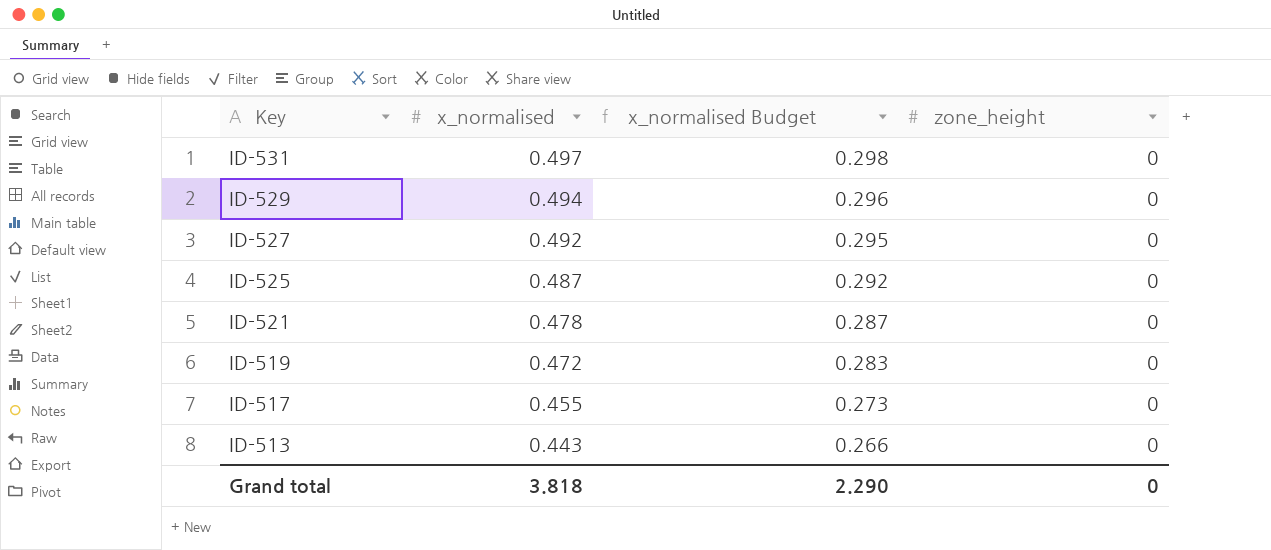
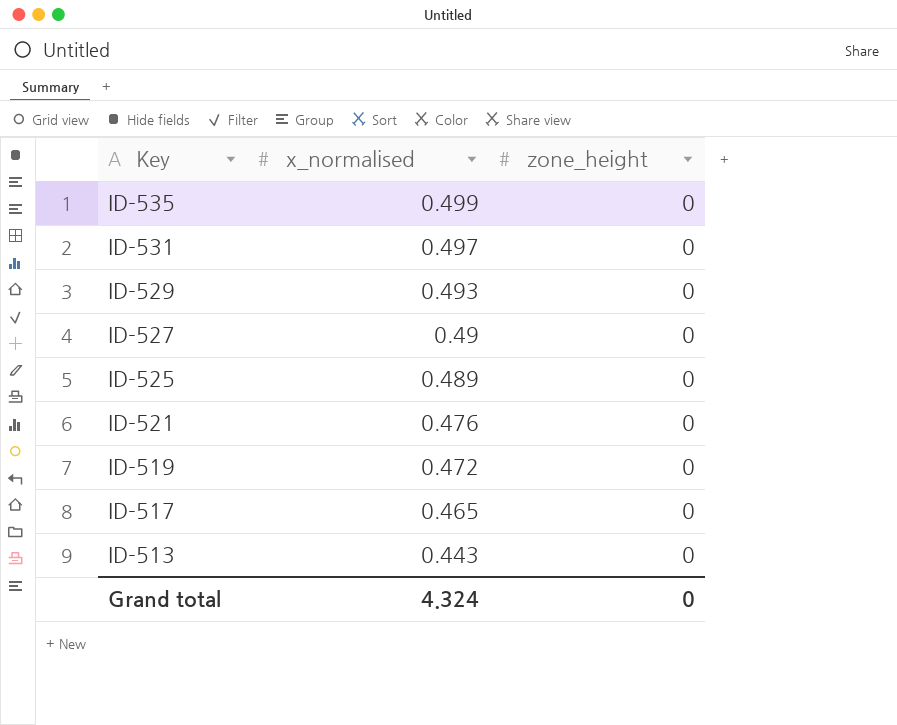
column x_normalised Budget | formula: [x_normalised] * 0.6 -> none
row ID-535: none -> 0.499 | 0
ID-529 | x_normalised: 0.494 -> 0.493
ID-527 | x_normalised: 0.492 -> 0.49
ID-525 | x_normalised: 0.487 -> 0.489
ID-521 | x_normalised: 0.478 -> 0.476
ID-517 | x_normalised: 0.455 -> 0.465
Grand total | x_normalised: 3.818 -> 4.324

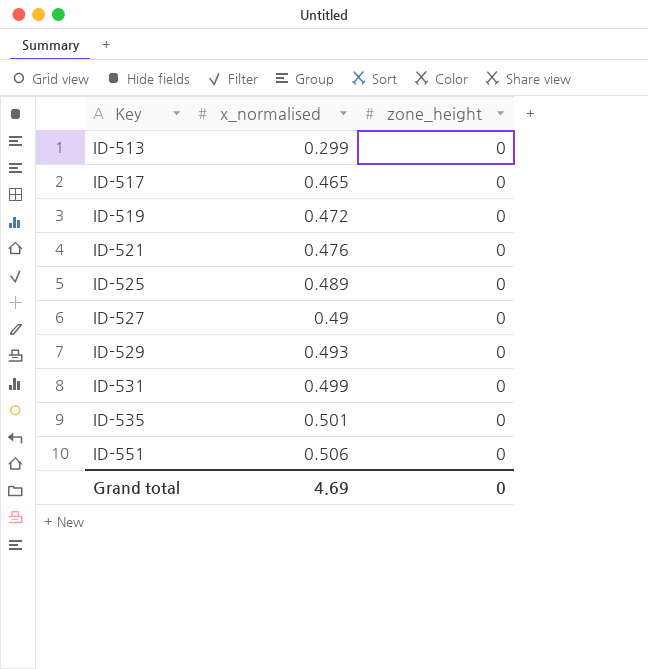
row order: Key descending -> Key ascending
ID-513 | x_normalised: 0.443 -> 0.299
ID-531 | x_normalised: 0.497 -> 0.499
ID-535 | x_normalised: 0.499 -> 0.501
row ID-551: none -> 0.506 | 0
Grand total | x_normalised: 4.324 -> 4.69

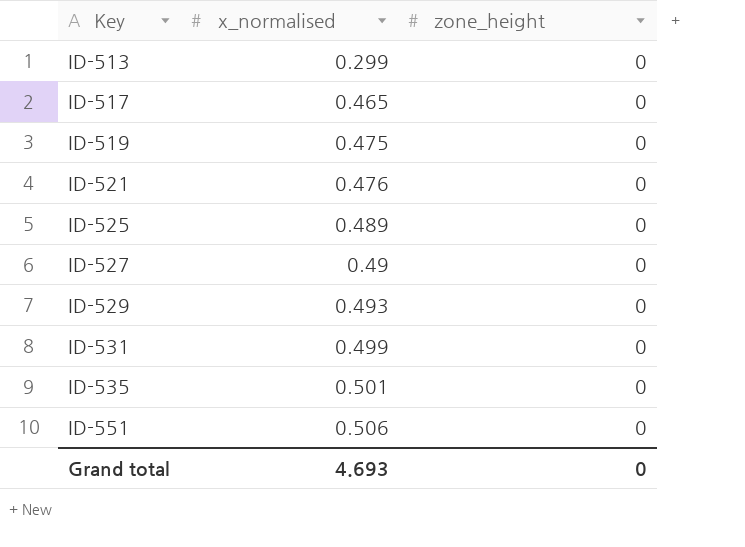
ID-519 | x_normalised: 0.472 -> 0.475
Grand total | x_normalised: 4.69 -> 4.693

